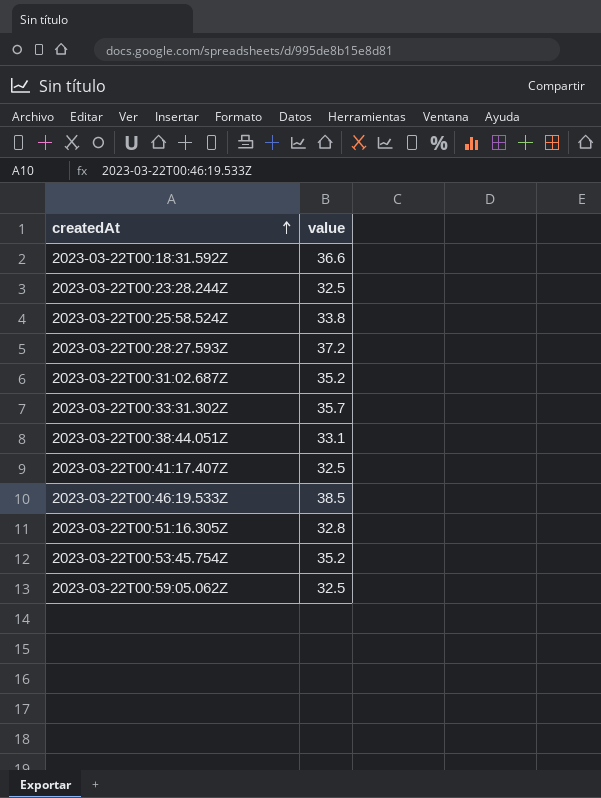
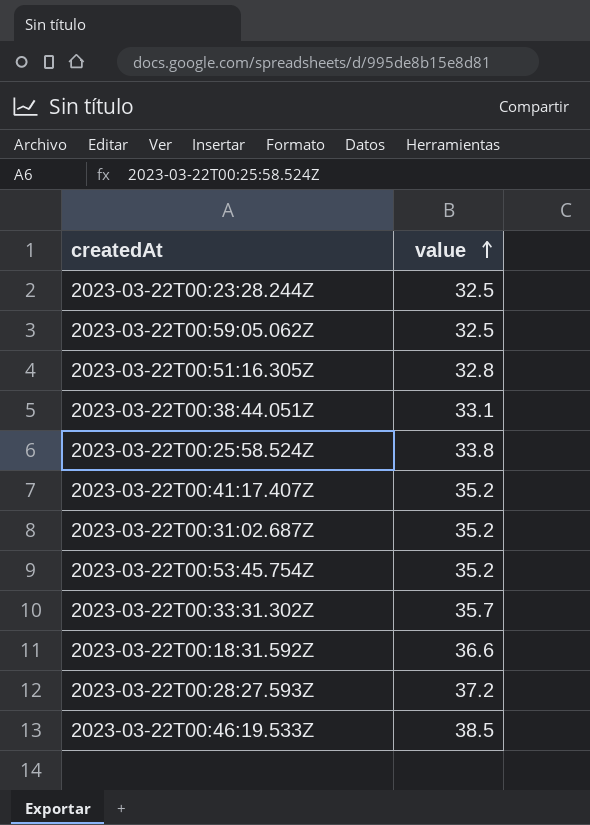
row order: createdAt ascending -> value ascending
2023-03-22T00:41:17.407Z | value: 32.5 -> 35.2

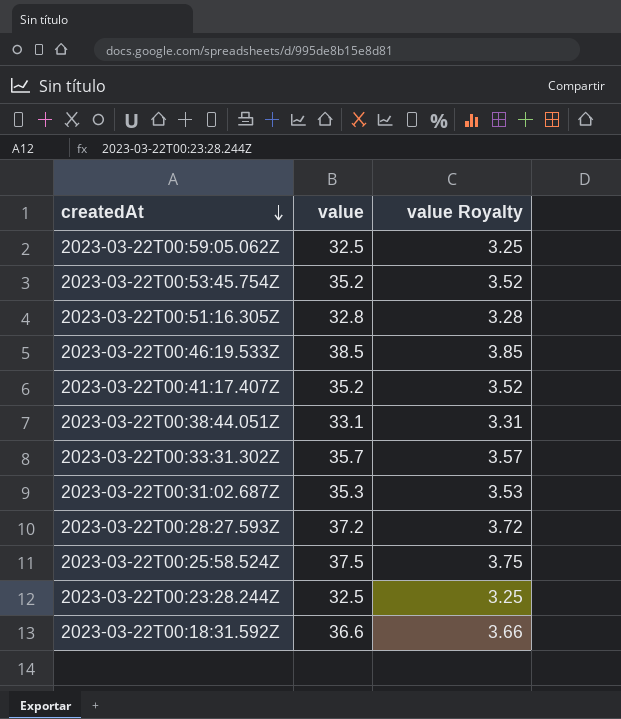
row order: value ascending -> createdAt descending
column value Royalty | formula: none -> [value] * 0.1
2023-03-22T00:31:02.687Z | value: 35.2 -> 35.3
2023-03-22T00:25:58.524Z | value: 33.8 -> 37.5

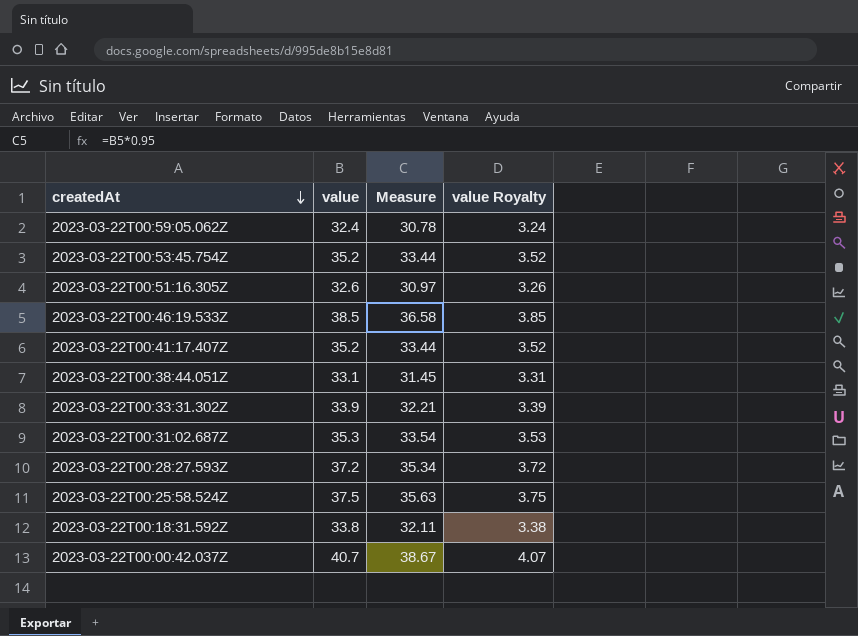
column Measure | formula: none -> [value] * 0.95
row 2023-03-22T00:23:28.244Z: 32.5 | 3.25 -> none
2023-03-22T00:59:05.062Z | value: 32.5 -> 32.4
2023-03-22T00:59:05.062Z | value Royalty: 3.25 -> 3.24
2023-03-22T00:51:16.305Z | value: 32.8 -> 32.6
2023-03-22T00:51:16.305Z | value Royalty: 3.28 -> 3.26
2023-03-22T00:33:31.302Z | value: 35.7 -> 33.9
2023-03-22T00:33:31.302Z | value Royalty: 3.57 -> 3.39
2023-03-22T00:18:31.592Z | value: 36.6 -> 33.8
2023-03-22T00:18:31.592Z | value Royalty: 3.66 -> 3.38
row 2023-03-22T00:00:42.037Z: none -> 40.7 | 38.67 | 4.07

